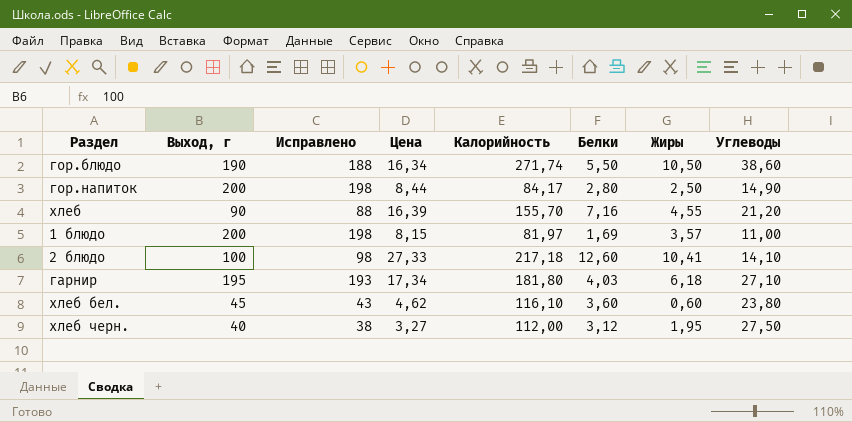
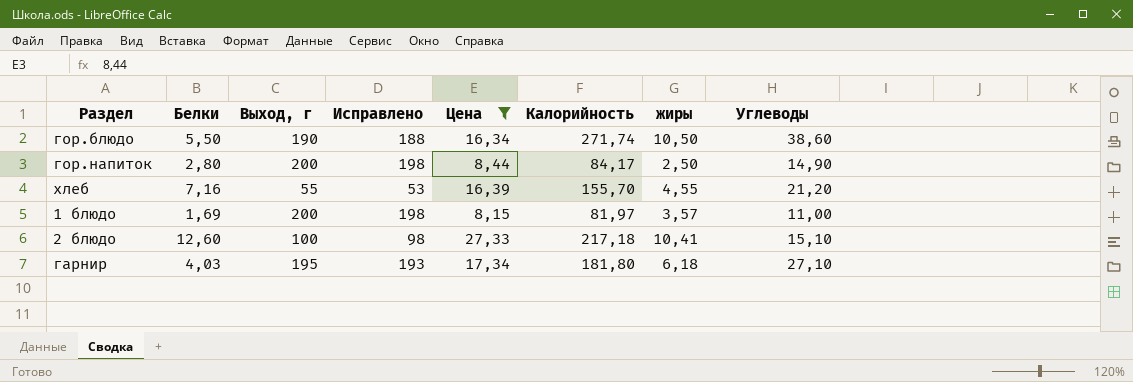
filter: none -> Цена >= 8,15
column Белки | position: 6 -> 2
column name: Жиры -> жиры
хлеб | Выход, г: 90 -> 55
хлеб | Исправлено: 88 -> 53
2 блюдо | Углеводы: 14,10 -> 15,10

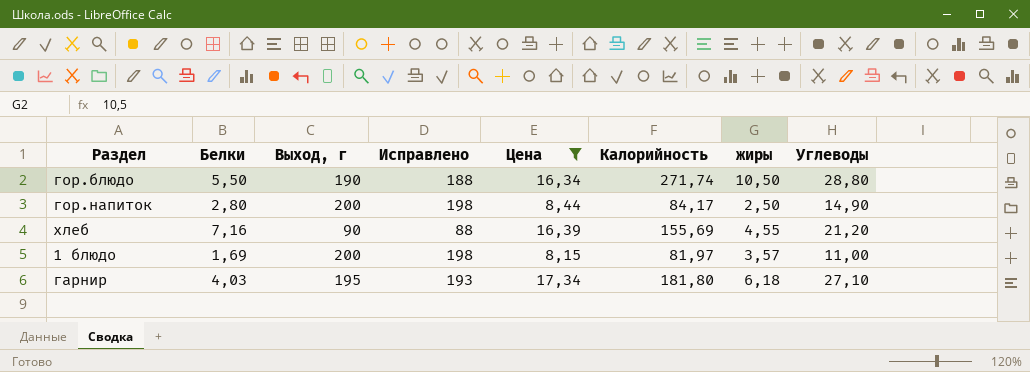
row 2 блюдо: 12,60 | 100 | 98 | 27,33 | 217,18 | 10,41 | 15,10 -> none
гор.блюдо | Углеводы: 38,60 -> 28,80
хлеб | Выход, г: 55 -> 90
хлеб | Исправлено: 53 -> 88
хлеб | Калорийность: 155,70 -> 155,69

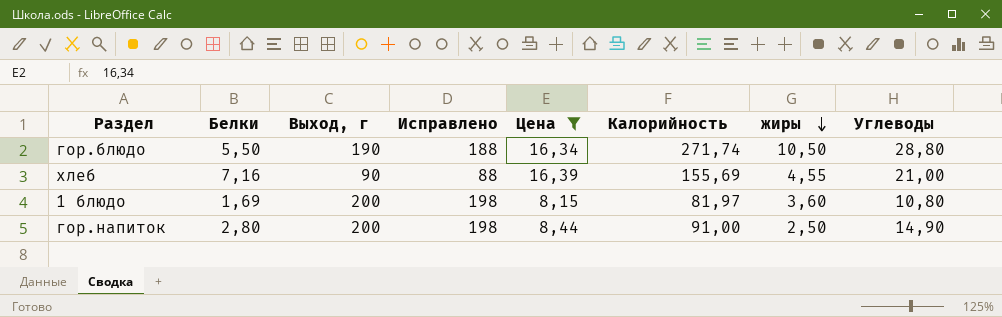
row order: none -> жиры descending
row гарнир: 4,03 | 195 | 193 | 17,34 | 181,80 | 6,18 | 27,10 -> none
хлеб | Углеводы: 21,20 -> 21,00
1 блюдо | жиры: 3,57 -> 3,60
1 блюдо | Углеводы: 11,00 -> 10,80
гор.напиток | Калорийность: 84,17 -> 91,00

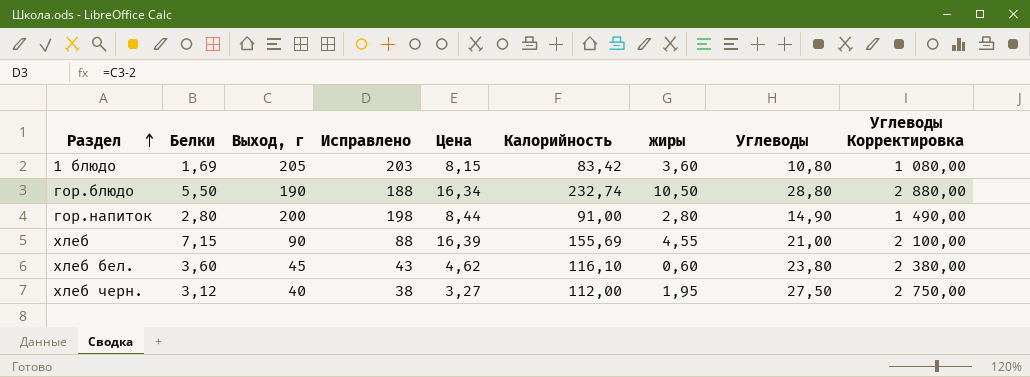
filter: Цена >= 8,15 -> none
row order: жиры descending -> Раздел ascending
column Углеводы Корректировка | formula: none -> [Углеводы] * 100
1 блюдо | Выход, г: 200 -> 205
1 блюдо | Исправлено: 198 -> 203
1 блюдо | Калорийность: 81,97 -> 83,42
гор.блюдо | Калорийность: 271,74 -> 232,74
гор.напиток | жиры: 2,50 -> 2,80
хлеб | Белки: 7,16 -> 7,15

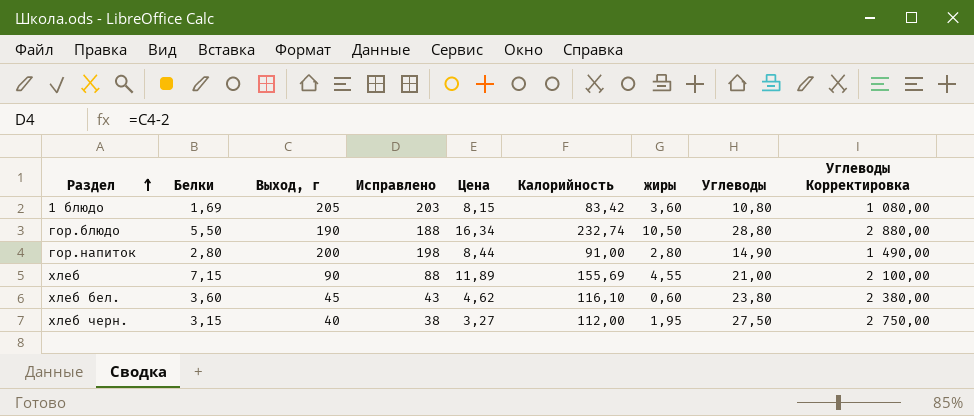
хлеб | Цена: 16,39 -> 11,89
хлеб черн. | Белки: 3,12 -> 3,15

